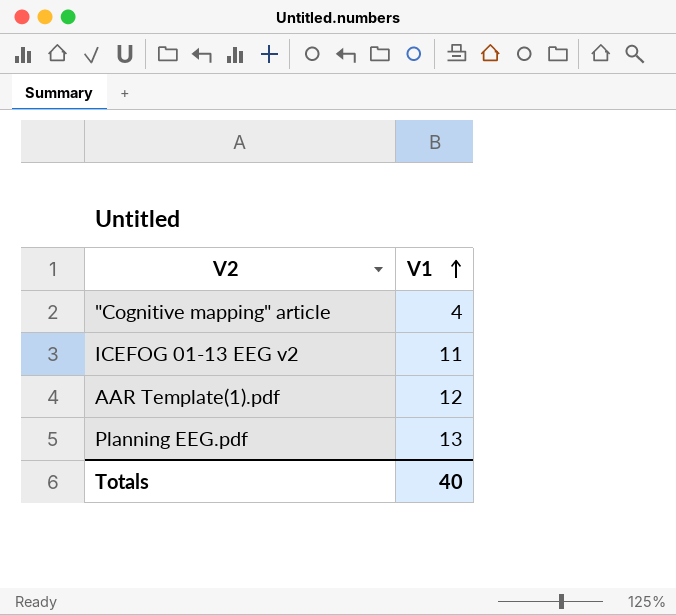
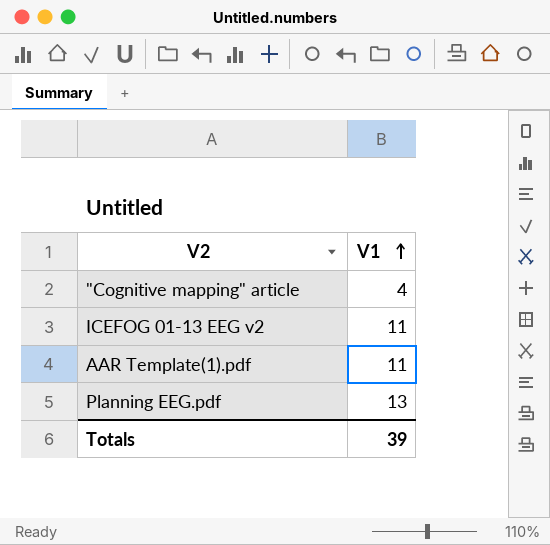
AAR Template(1).pdf | V1: 12 -> 11
Totals | V1: 40 -> 39

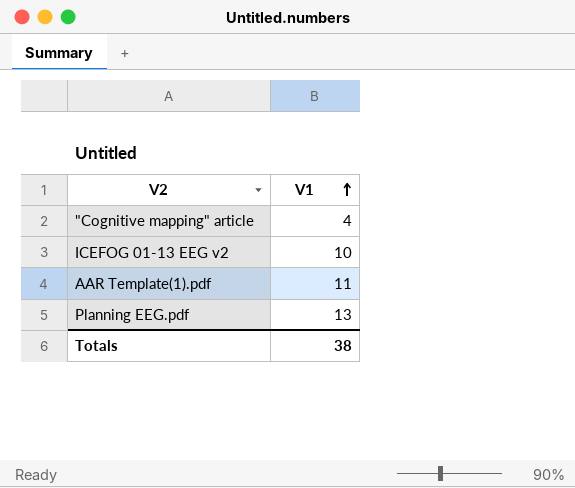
ICEFOG 01-13 EEG v2 | V1: 11 -> 10
Totals | V1: 39 -> 38

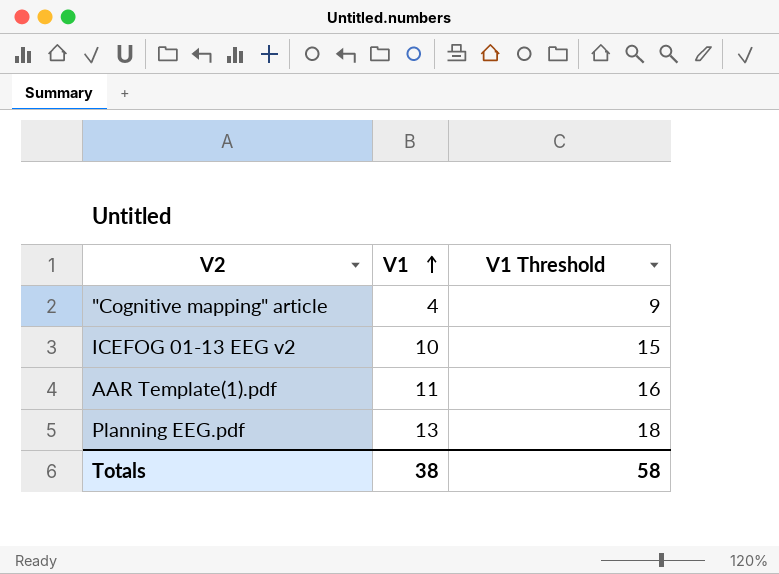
column V1 Threshold | formula: none -> [V1] + 5

